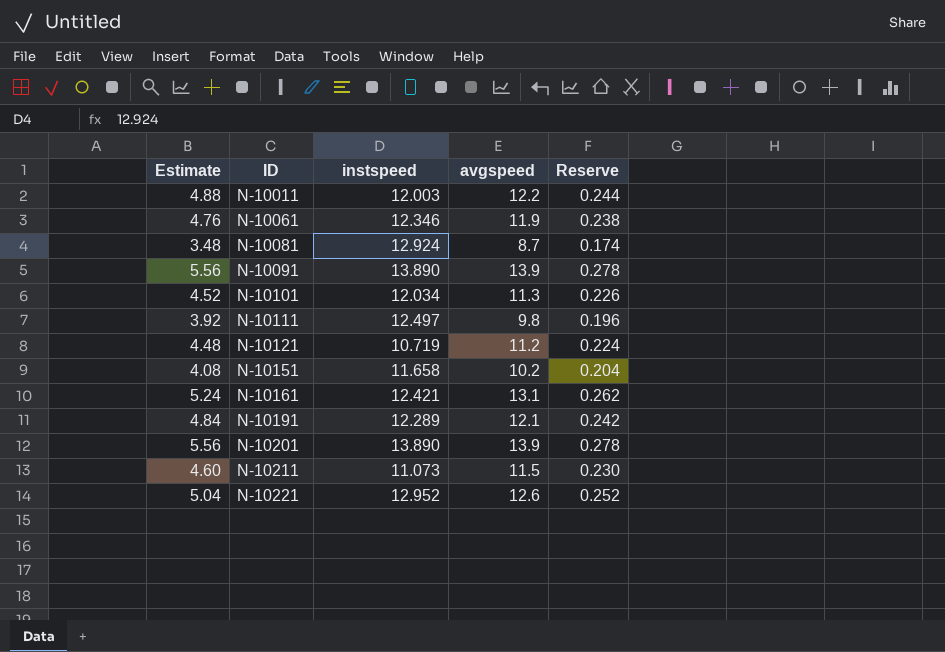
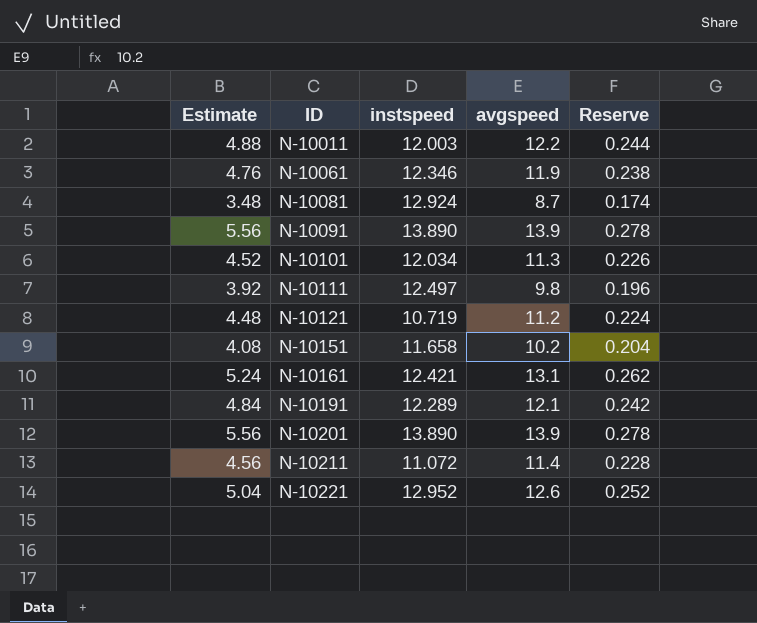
N-10211 | Estimate: 4.60 -> 4.56
N-10211 | instspeed: 11.073 -> 11.072
N-10211 | avgspeed: 11.5 -> 11.4
N-10211 | Reserve: 0.230 -> 0.228

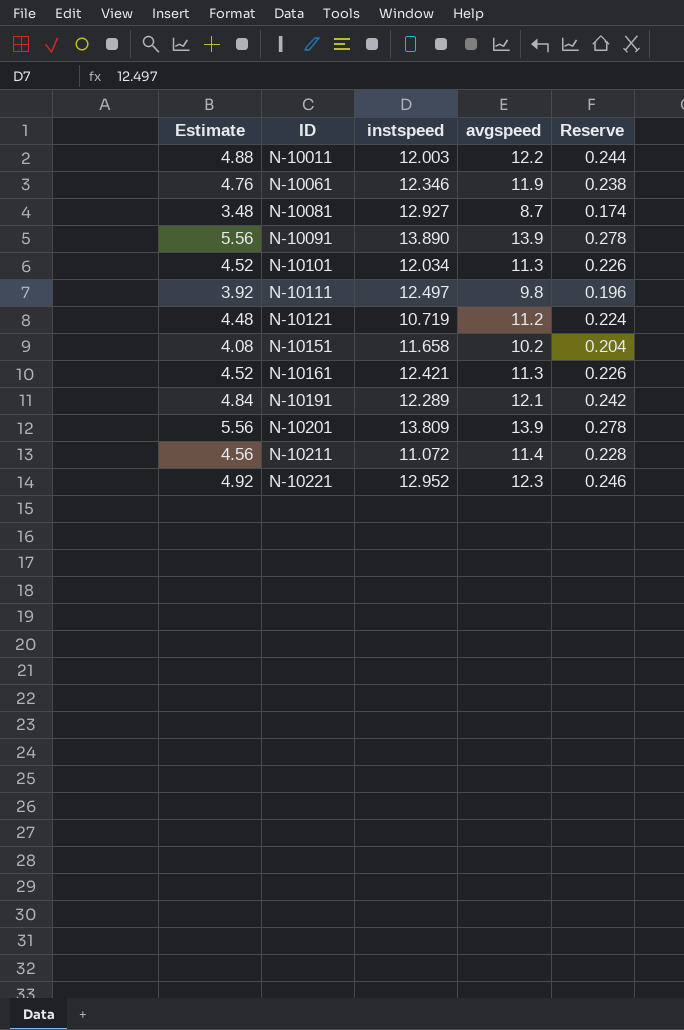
N-10081 | instspeed: 12.924 -> 12.927
N-10161 | Estimate: 5.24 -> 4.52
N-10161 | avgspeed: 13.1 -> 11.3
N-10161 | Reserve: 0.262 -> 0.226
N-10201 | instspeed: 13.890 -> 13.809
N-10221 | Estimate: 5.04 -> 4.92
N-10221 | avgspeed: 12.6 -> 12.3
N-10221 | Reserve: 0.252 -> 0.246

